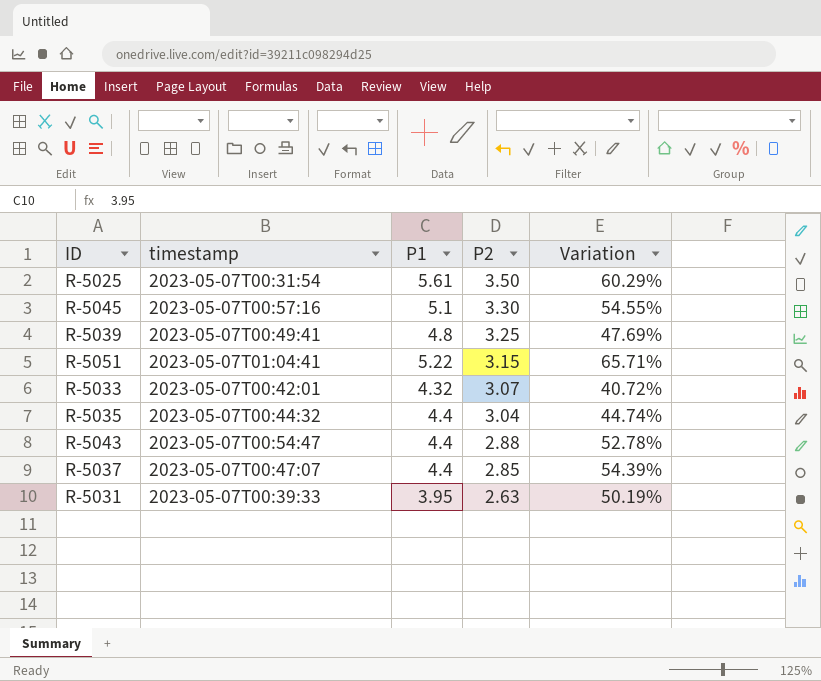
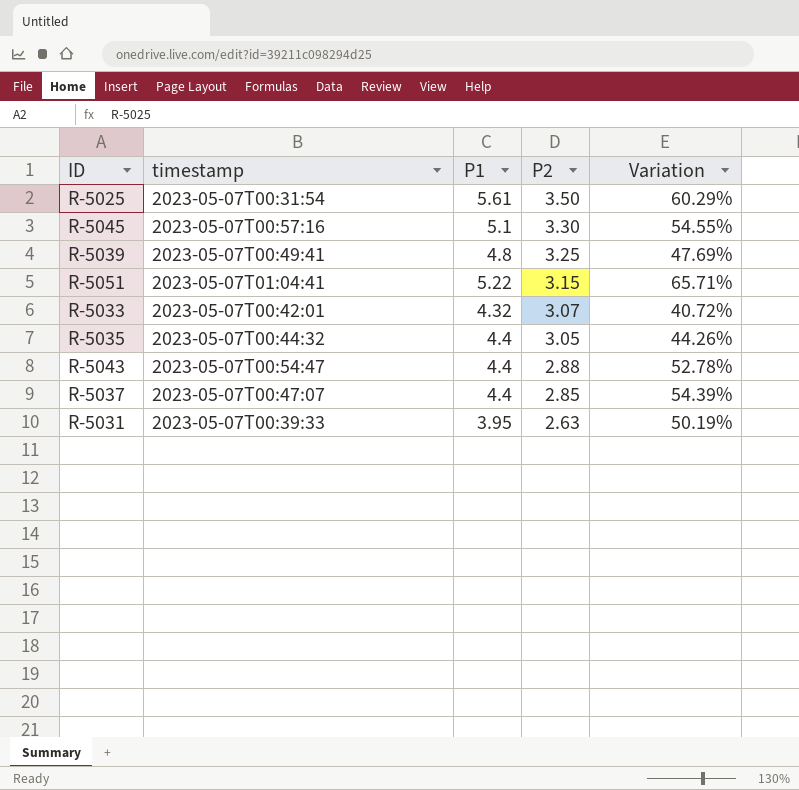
R-5035 | P2: 3.04 -> 3.05
R-5035 | Variation: 44.74% -> 44.26%

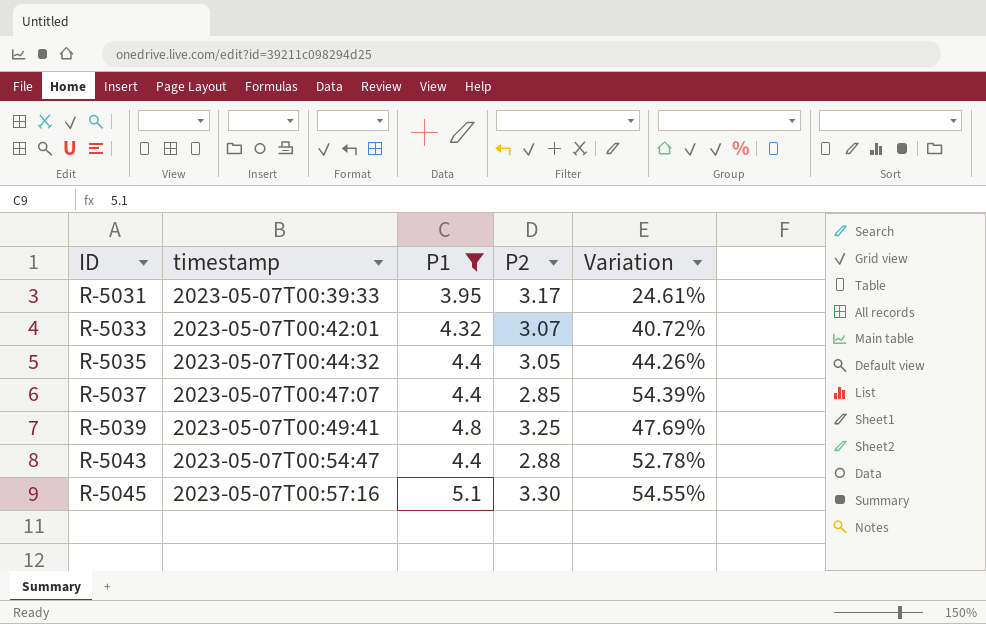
filter: none -> P1 <= 5.1
row order: P2 descending -> ID ascending
R-5031 | P2: 2.63 -> 3.17
R-5031 | Variation: 50.19% -> 24.61%

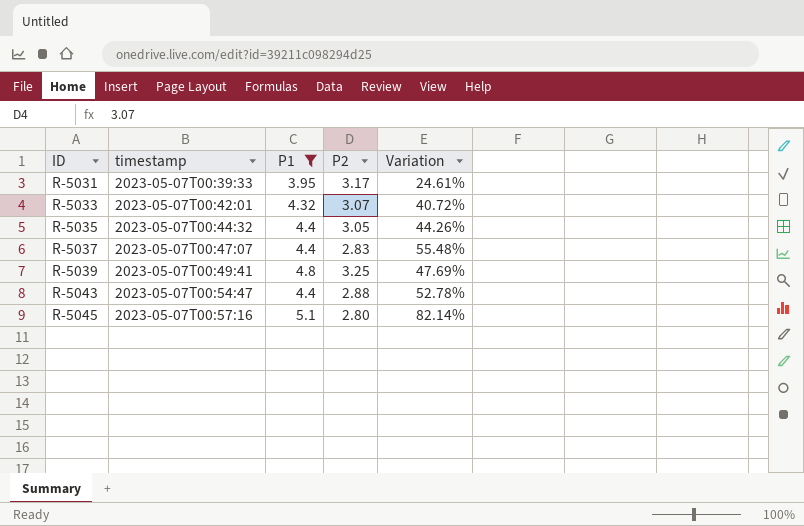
R-5037 | P2: 2.85 -> 2.83
R-5037 | Variation: 54.39% -> 55.48%
R-5045 | P2: 3.30 -> 2.80
R-5045 | Variation: 54.55% -> 82.14%

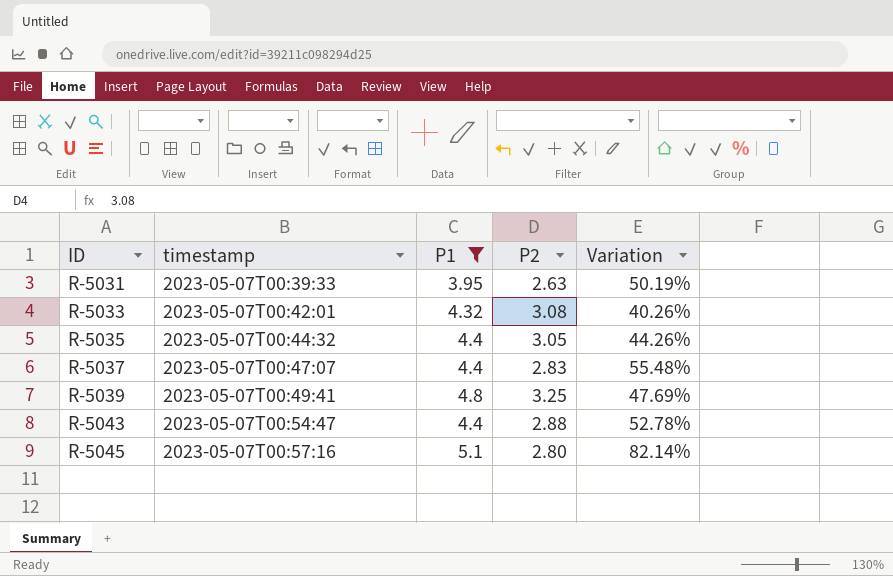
R-5031 | P2: 3.17 -> 2.63
R-5031 | Variation: 24.61% -> 50.19%
R-5033 | P2: 3.07 -> 3.08
R-5033 | Variation: 40.72% -> 40.26%

